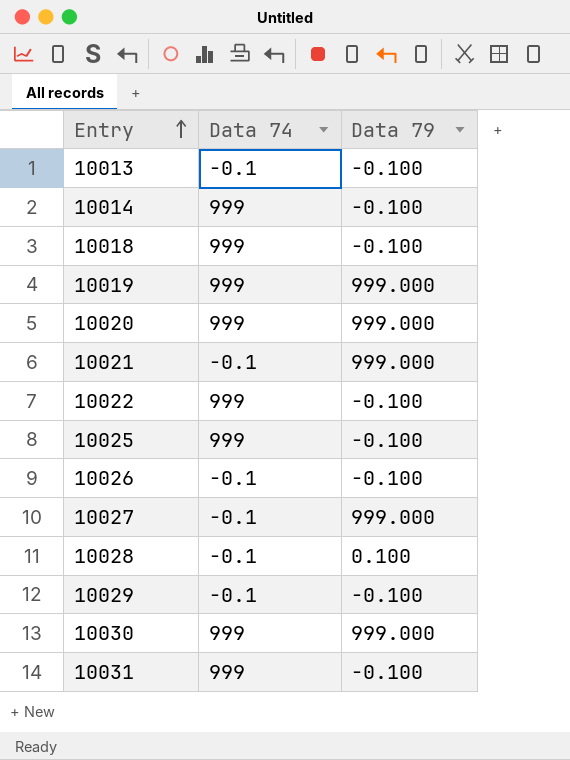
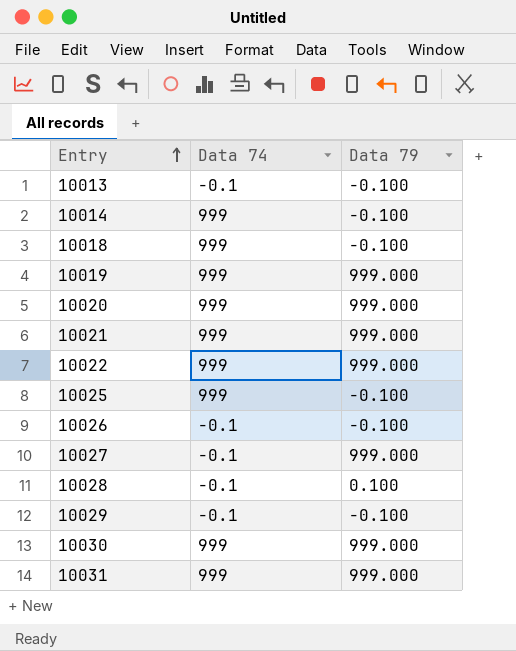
10021 | Data 74: -0.1 -> 999
10022 | Data 79: -0.100 -> 999.000
10031 | Data 79: -0.100 -> 999.000

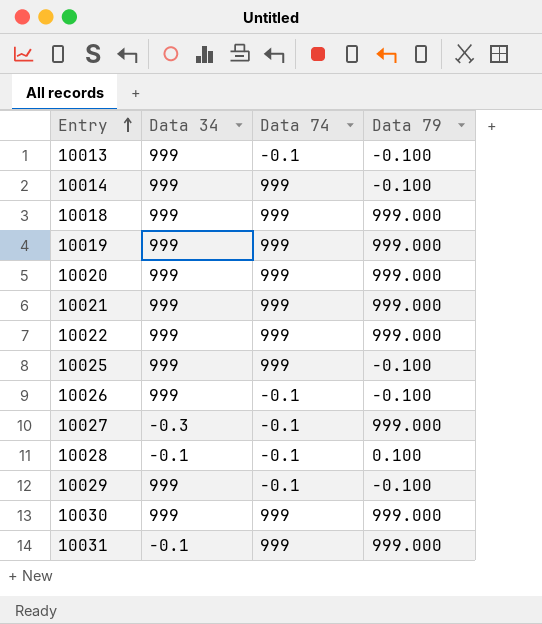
column Data 34 | position: none -> 2
10018 | Data 79: -0.100 -> 999.000

